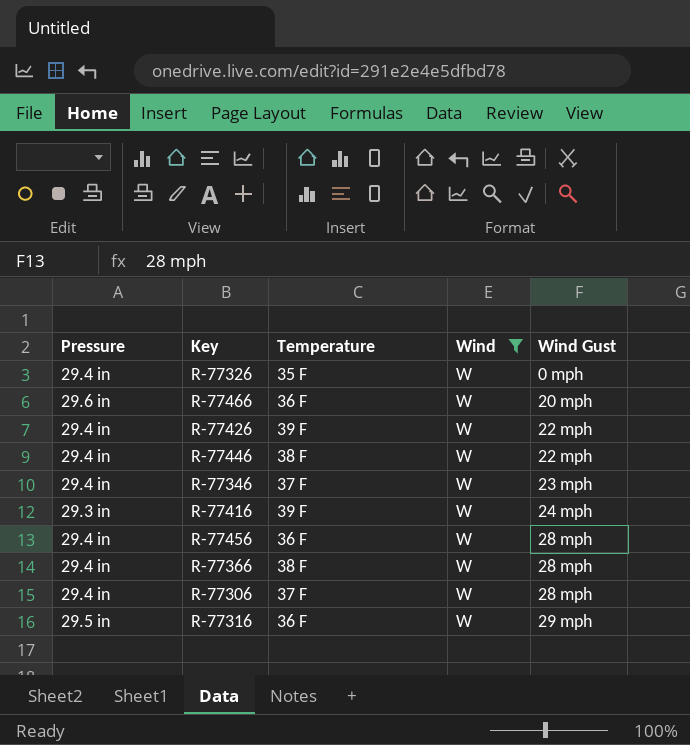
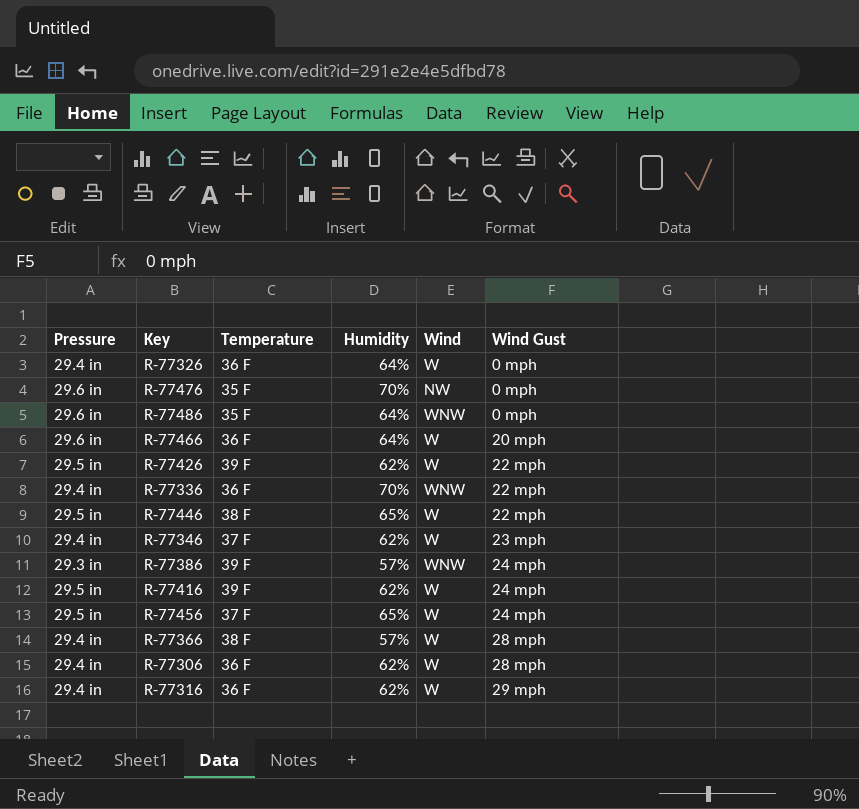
filter: Wind = W -> none
column Humidity | position: none -> 4
R-77326 | Temperature: 35 F -> 36 F
R-77426 | Pressure: 29.4 in -> 29.5 in
R-77446 | Pressure: 29.4 in -> 29.5 in
R-77416 | Pressure: 29.3 in -> 29.5 in
R-77456 | Pressure: 29.4 in -> 29.5 in
R-77456 | Temperature: 36 F -> 37 F
R-77456 | Wind Gust: 28 mph -> 24 mph
R-77306 | Temperature: 37 F -> 36 F
R-77316 | Pressure: 29.5 in -> 29.4 in

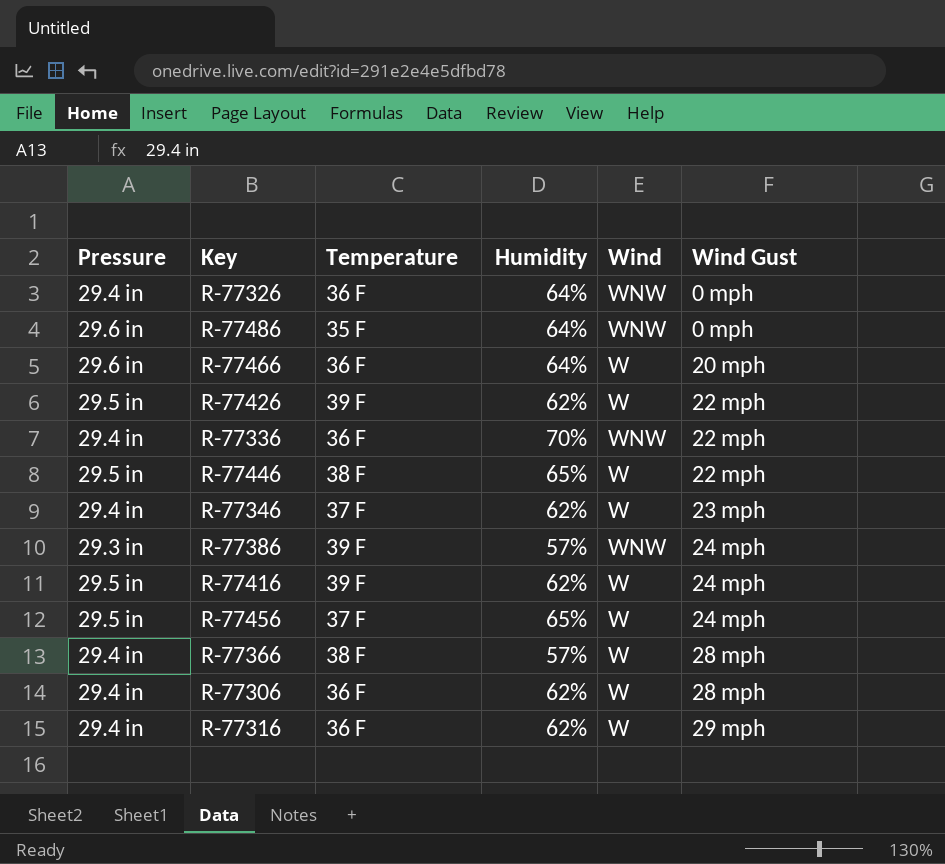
row R-77476: 29.6 in | 35 F | 70% | NW | 0 mph -> none
R-77326 | Wind: W -> WNW

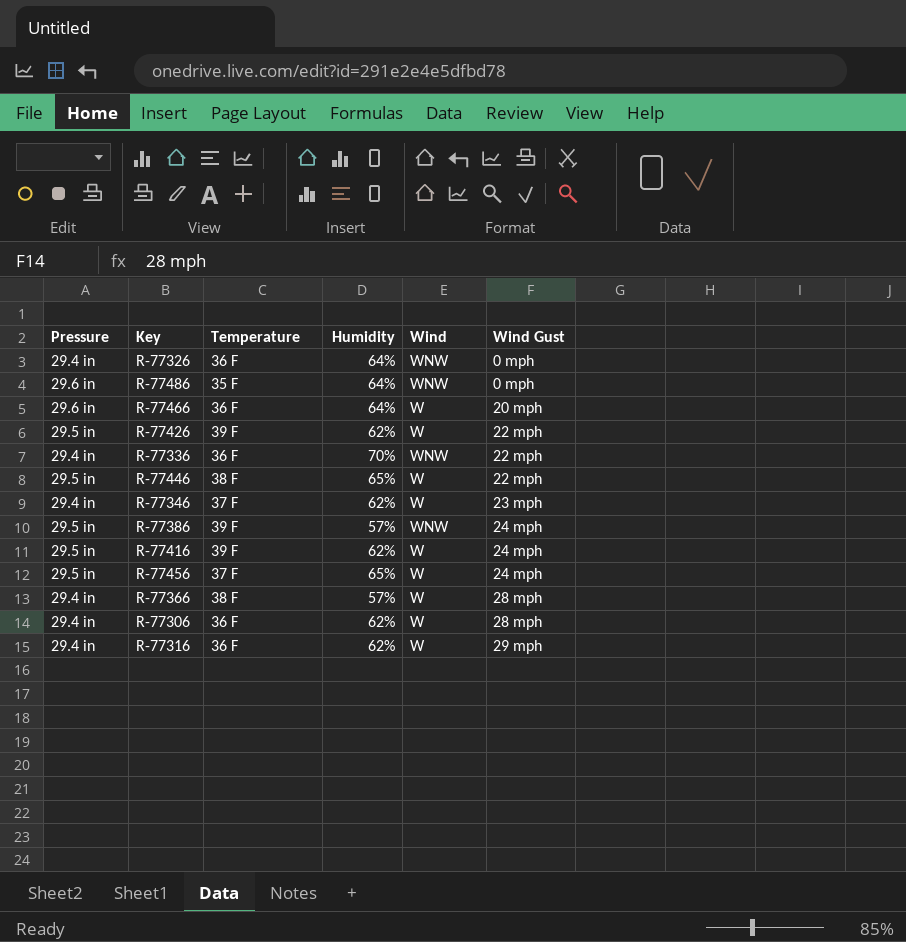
R-77386 | Pressure: 29.3 in -> 29.5 in

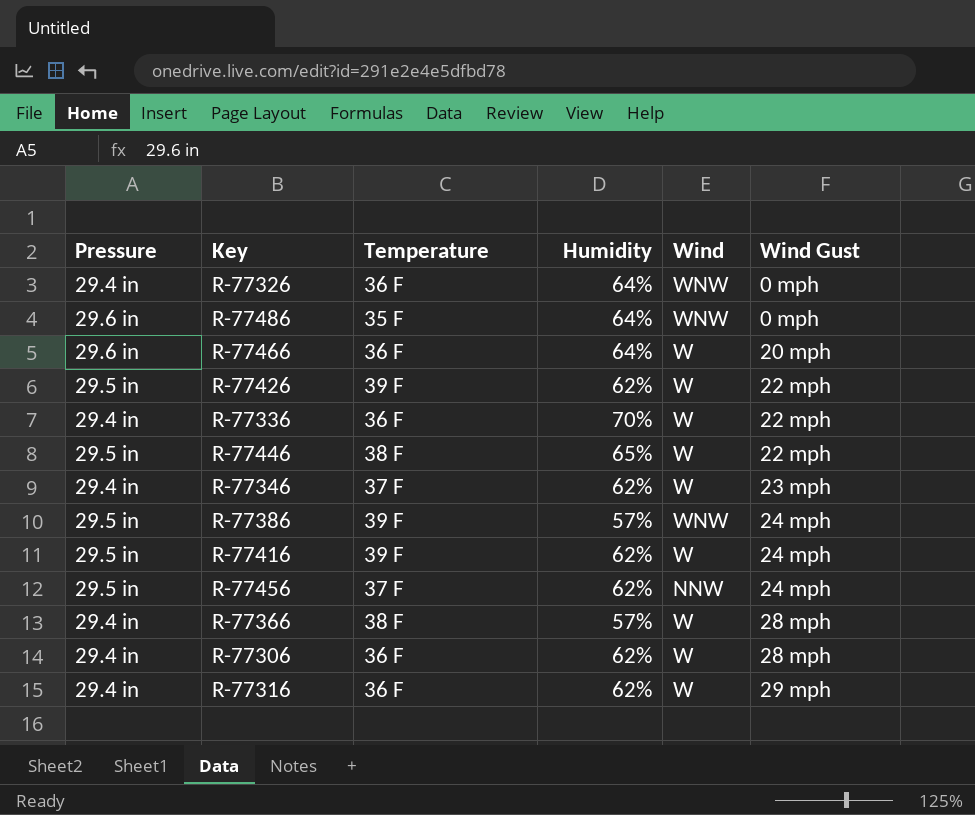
R-77336 | Wind: WNW -> W
R-77456 | Humidity: 65% -> 62%
R-77456 | Wind: W -> NNW

